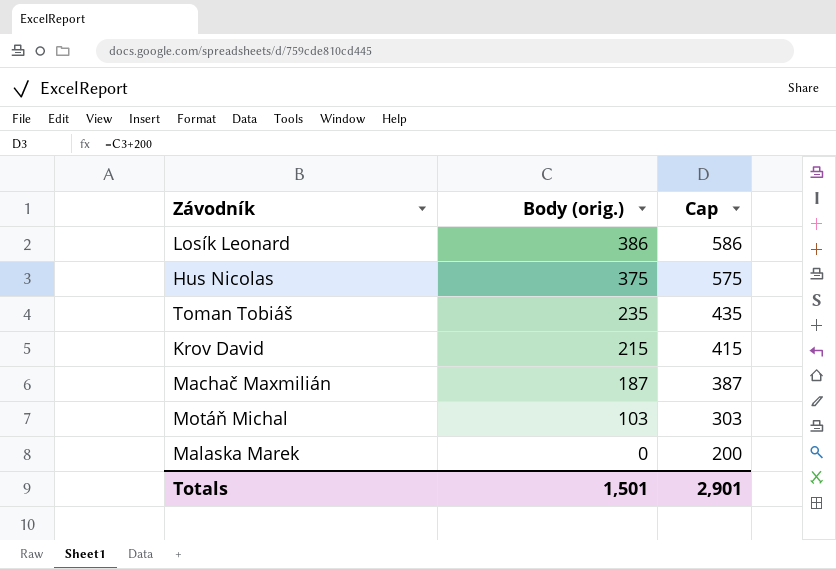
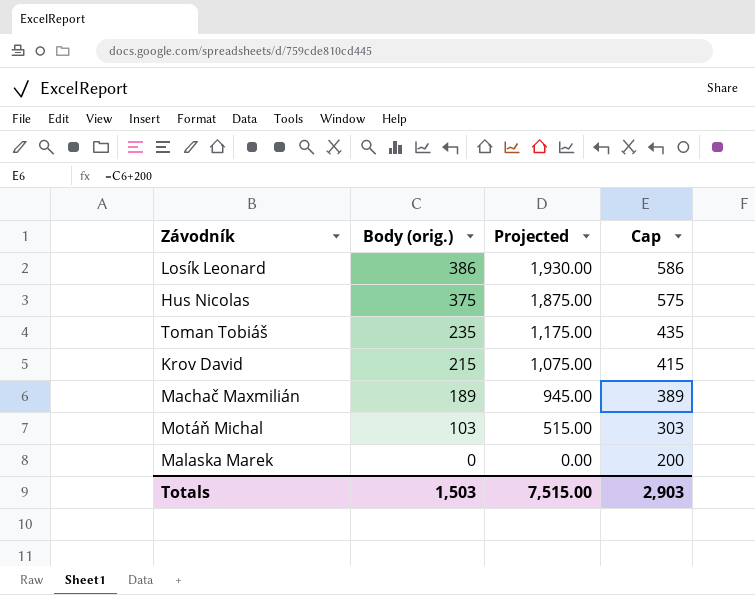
column Projected | formula: none -> [Body (orig.)] * 5
Machač Maxmilián | Body (orig.): 187 -> 189
Machač Maxmilián | Cap: 387 -> 389
Totals | Body (orig.): 1,501 -> 1,503
Totals | Cap: 2,901 -> 2,903

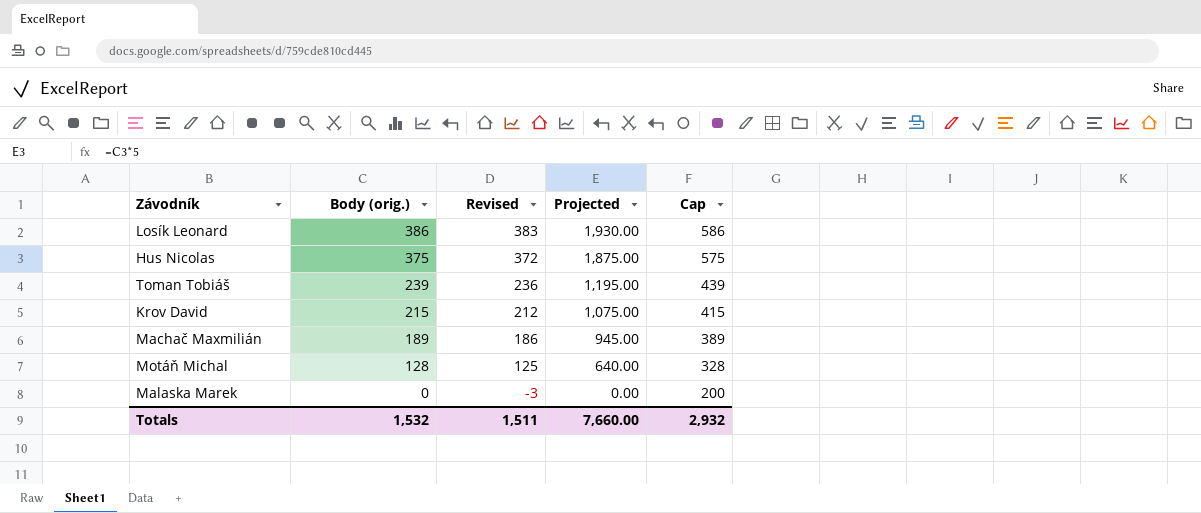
column Revised | formula: none -> [Body (orig.)] - 3
Toman Tobiáš | Body (orig.): 235 -> 239
Toman Tobiáš | Projected: 1,175.00 -> 1,195.00
Toman Tobiáš | Cap: 435 -> 439
Motáň Michal | Body (orig.): 103 -> 128
Motáň Michal | Projected: 515.00 -> 640.00
Motáň Michal | Cap: 303 -> 328
Totals | Body (orig.): 1,503 -> 1,532
Totals | Projected: 7,515.00 -> 7,660.00
Totals | Cap: 2,903 -> 2,932

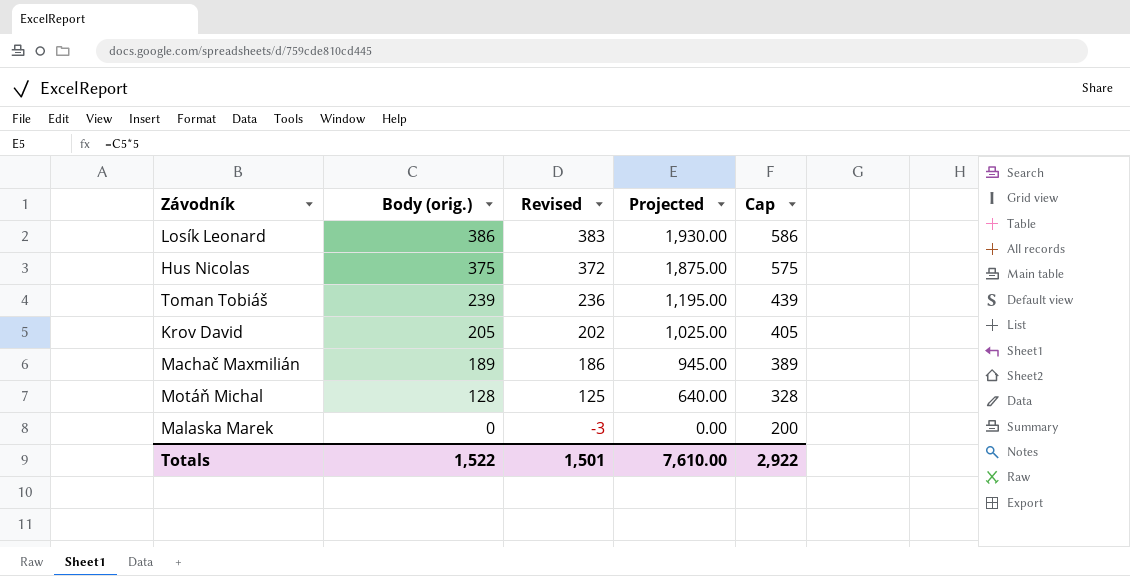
Krov David | Body (orig.): 215 -> 205
Krov David | Revised: 212 -> 202
Krov David | Projected: 1,075.00 -> 1,025.00
Krov David | Cap: 415 -> 405
Totals | Body (orig.): 1,532 -> 1,522
Totals | Revised: 1,511 -> 1,501
Totals | Projected: 7,660.00 -> 7,610.00
Totals | Cap: 2,932 -> 2,922

